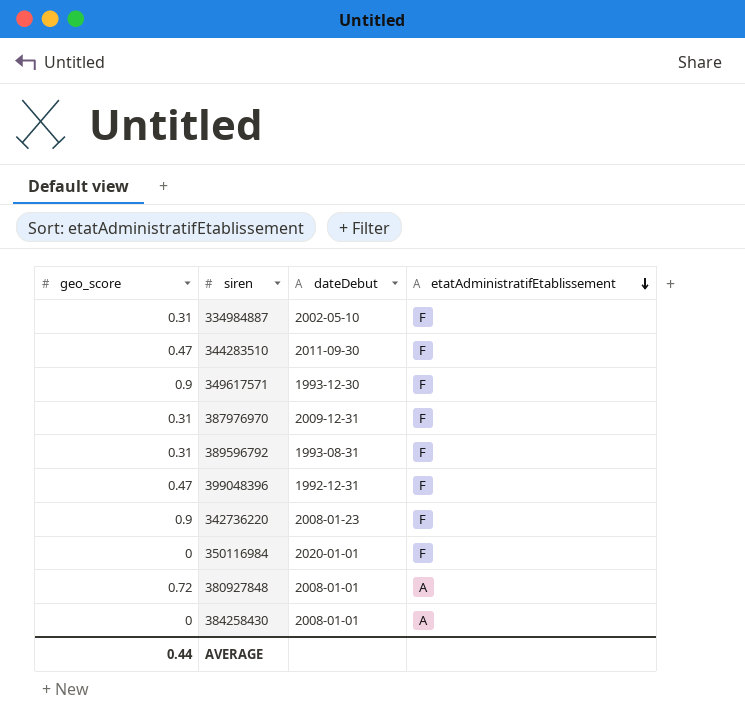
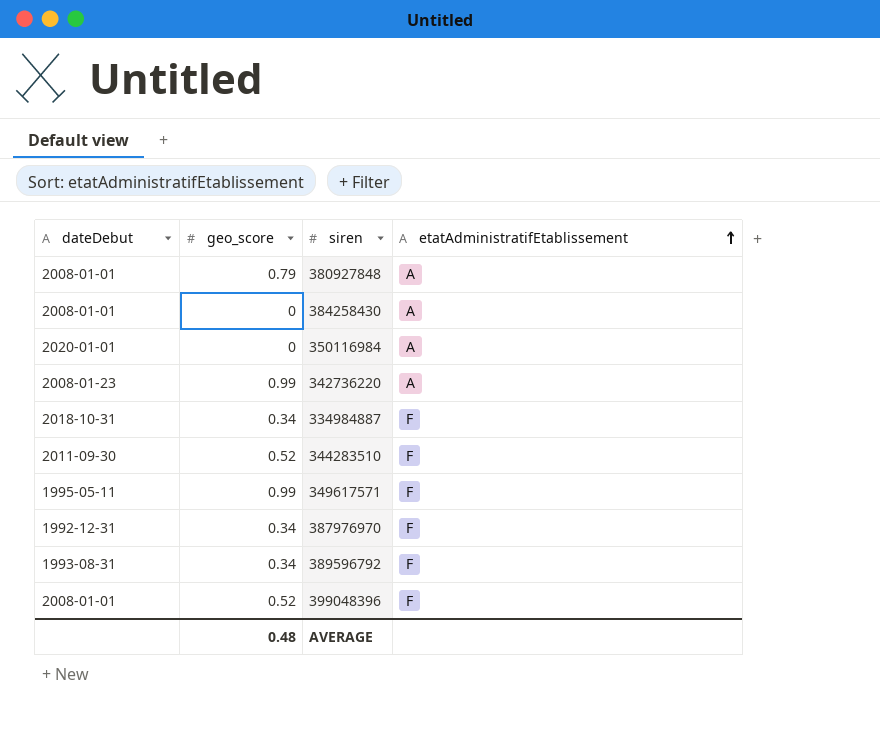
row order: etatAdministratifEtablissement descending -> etatAdministratifEtablissement ascending
column dateDebut | position: 3 -> 1
380927848 | geo_score: 0.72 -> 0.79
350116984 | etatAdministratifEtablissement: F -> A
342736220 | geo_score: 0.9 -> 0.99
342736220 | etatAdministratifEtablissement: F -> A
334984887 | dateDebut: 2002-05-10 -> 2018-10-31
334984887 | geo_score: 0.31 -> 0.34
344283510 | geo_score: 0.47 -> 0.52
349617571 | dateDebut: 1993-12-30 -> 1995-05-11
349617571 | geo_score: 0.9 -> 0.99
387976970 | dateDebut: 2009-12-31 -> 1992-12-31
387976970 | geo_score: 0.31 -> 0.34
389596792 | geo_score: 0.31 -> 0.34
399048396 | dateDebut: 1992-12-31 -> 2008-01-01
399048396 | geo_score: 0.47 -> 0.52
AVERAGE | geo_score: 0.44 -> 0.48

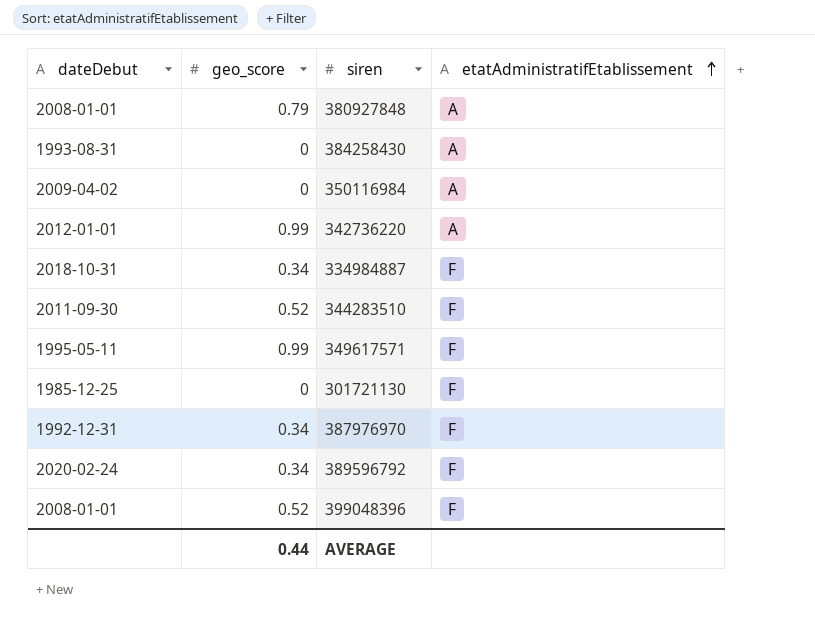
384258430 | dateDebut: 2008-01-01 -> 1993-08-31
350116984 | dateDebut: 2020-01-01 -> 2009-04-02
342736220 | dateDebut: 2008-01-23 -> 2012-01-01
row 301721130: none -> 1985-12-25 | 0 | F
389596792 | dateDebut: 1993-08-31 -> 2020-02-24
AVERAGE | geo_score: 0.48 -> 0.44

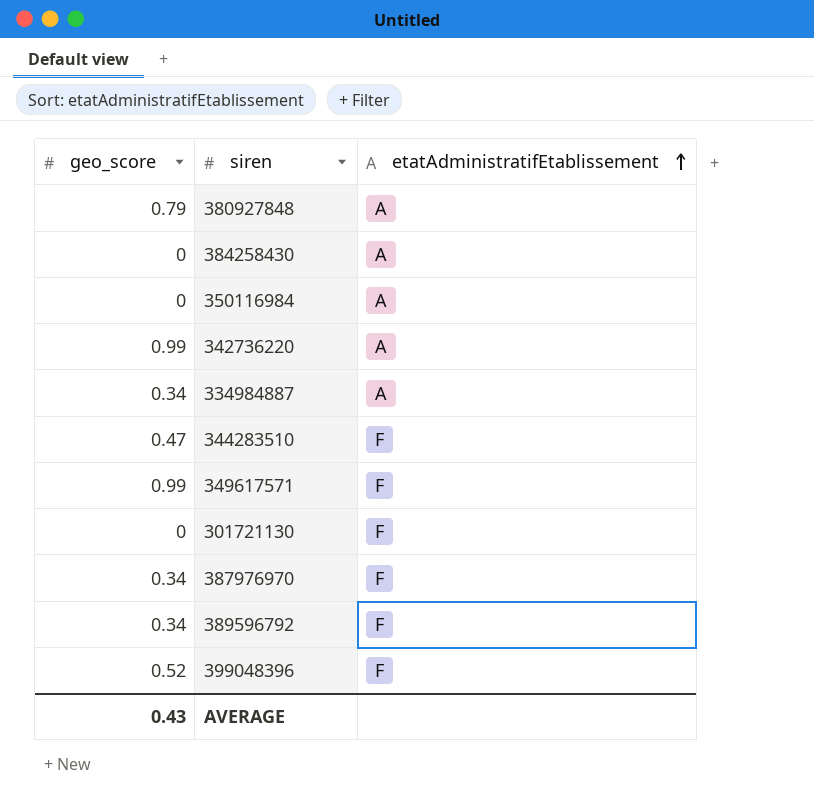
column dateDebut | position: 1 -> none
334984887 | etatAdministratifEtablissement: F -> A
344283510 | geo_score: 0.52 -> 0.47
AVERAGE | geo_score: 0.44 -> 0.43

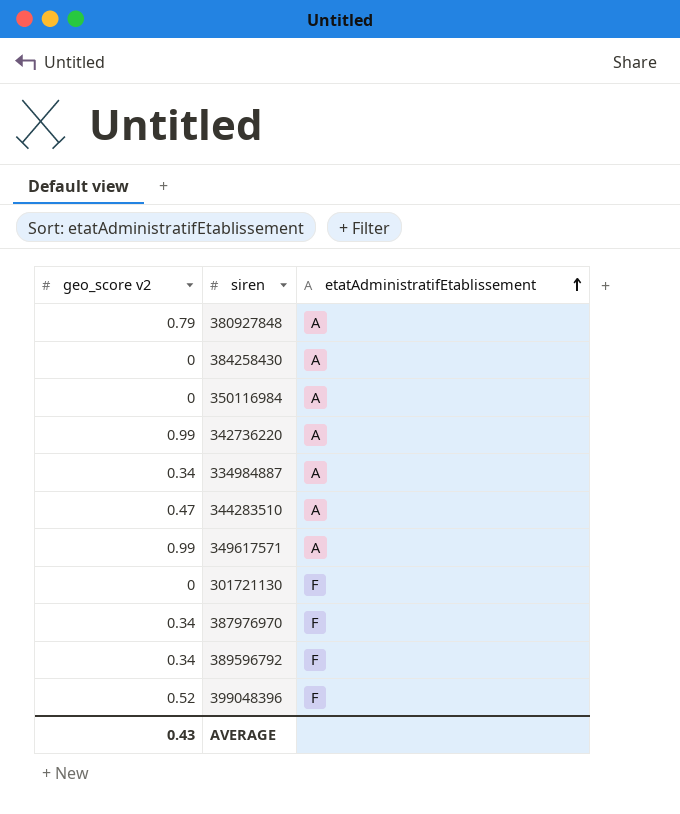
column name: geo_score -> geo_score v2
344283510 | etatAdministratifEtablissement: F -> A
349617571 | etatAdministratifEtablissement: F -> A

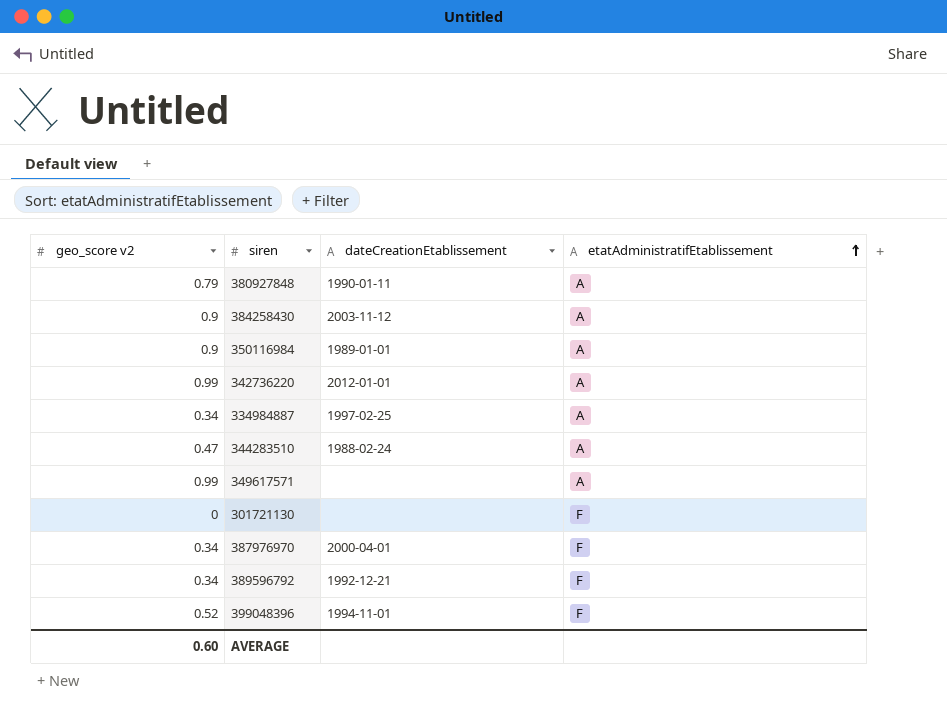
column dateCreationEtablissement | position: none -> 3
384258430 | geo_score v2: 0 -> 0.9
350116984 | geo_score v2: 0 -> 0.9
AVERAGE | geo_score v2: 0.43 -> 0.60

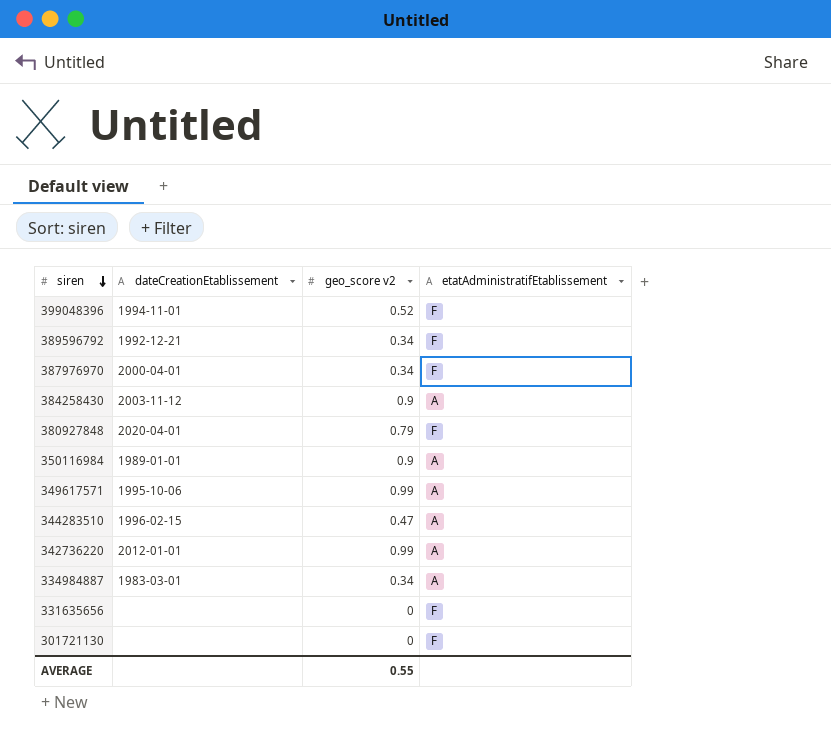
row order: etatAdministratifEtablissement ascending -> siren descending
column geo_score v2 | position: 1 -> 3
380927848 | dateCreationEtablissement: 1990-01-11 -> 2020-04-01
380927848 | etatAdministratifEtablissement: A -> F
349617571 | dateCreationEtablissement: none -> 1995-10-06
344283510 | dateCreationEtablissement: 1988-02-24 -> 1996-02-15
334984887 | dateCreationEtablissement: 1997-02-25 -> 1983-03-01
row 331635656: none -> none | 0 | F
AVERAGE | geo_score v2: 0.60 -> 0.55

